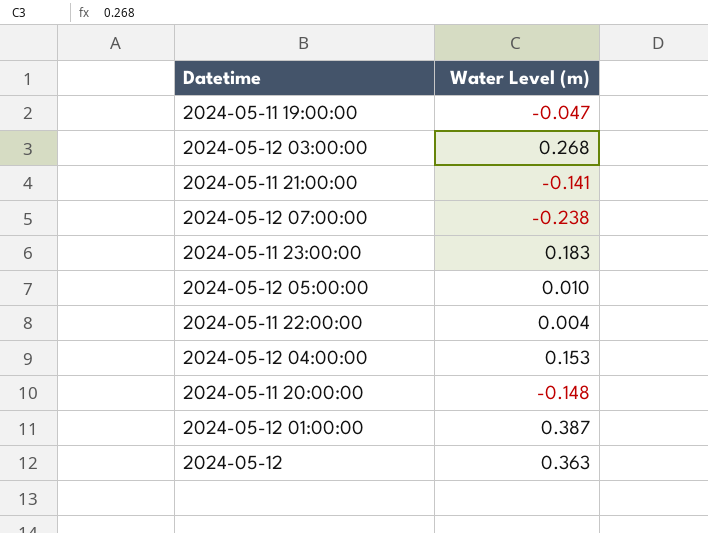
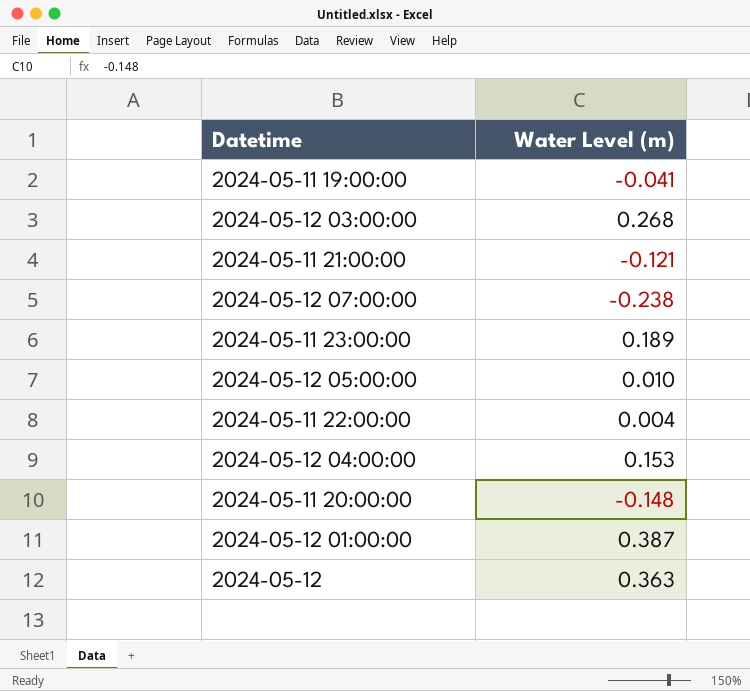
2024-05-11 19:00:00 | Water Level (m): -0.047 -> -0.041
2024-05-11 21:00:00 | Water Level (m): -0.141 -> -0.121
2024-05-11 23:00:00 | Water Level (m): 0.183 -> 0.189

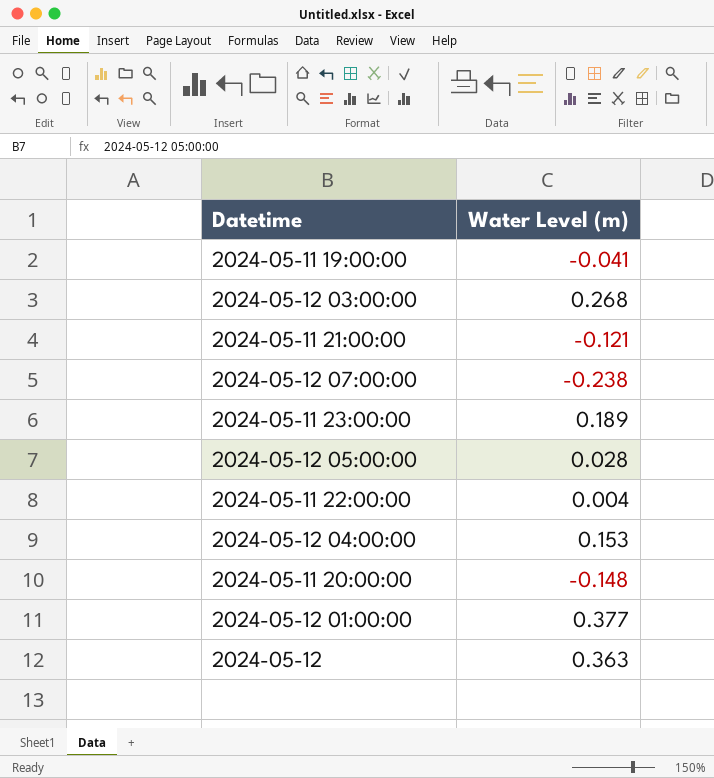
2024-05-12 05:00:00 | Water Level (m): 0.010 -> 0.028
2024-05-12 01:00:00 | Water Level (m): 0.387 -> 0.377

